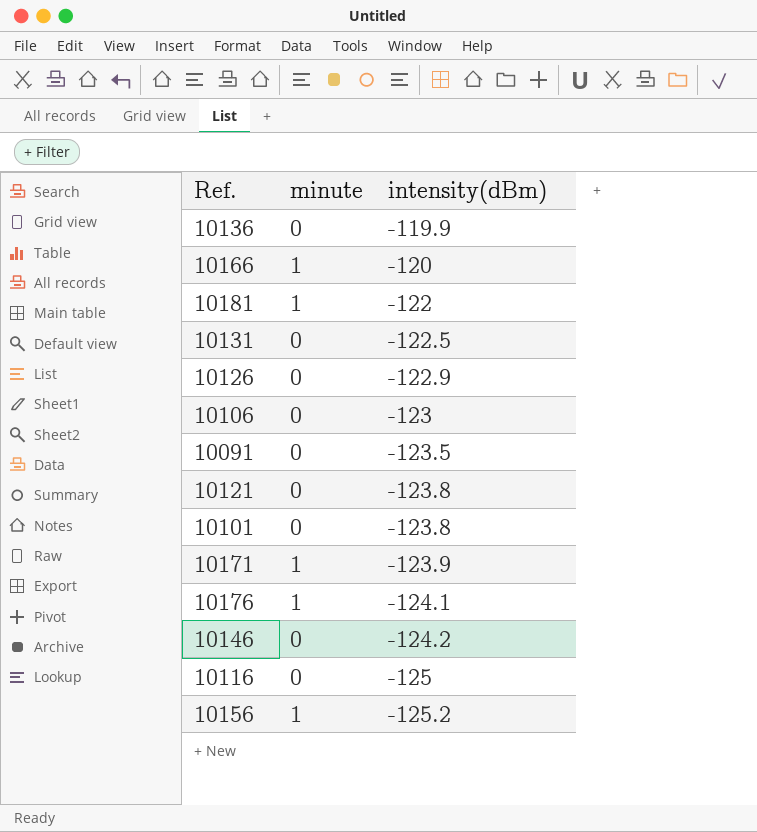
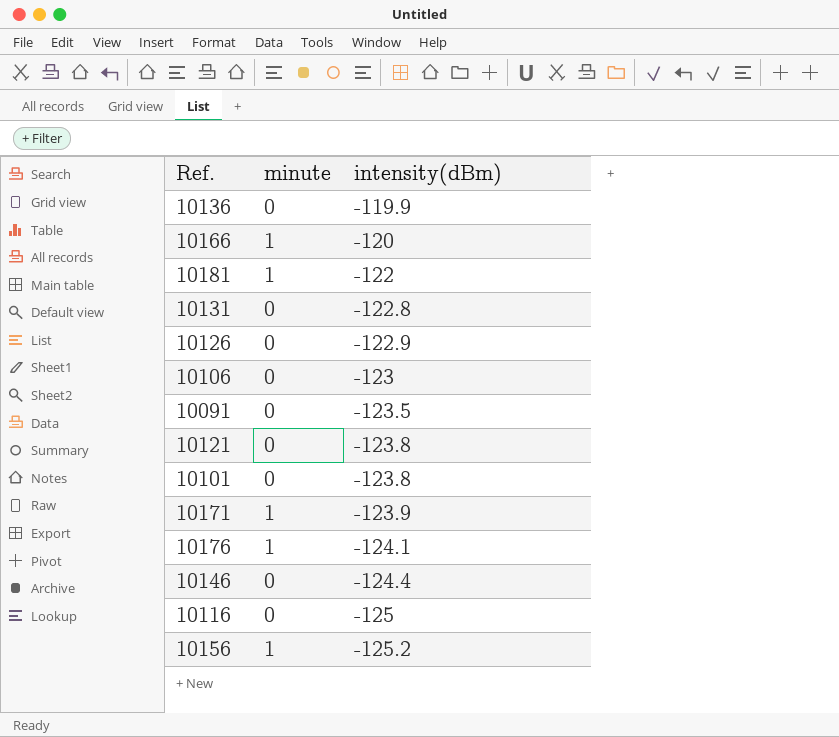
10131 | intensity(dBm): -122.5 -> -122.8
10146 | intensity(dBm): -124.2 -> -124.4

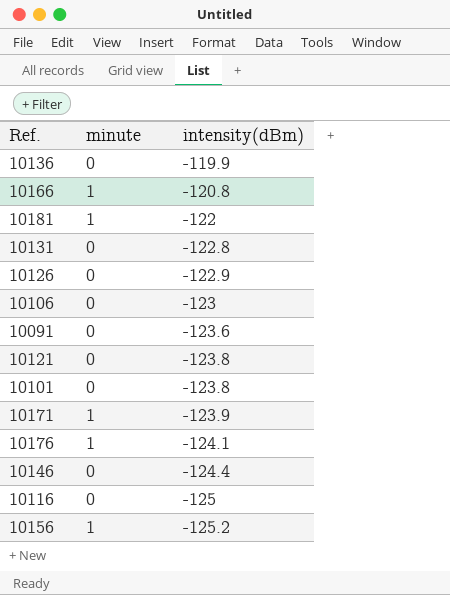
10166 | intensity(dBm): -120 -> -120.8
10091 | intensity(dBm): -123.5 -> -123.6

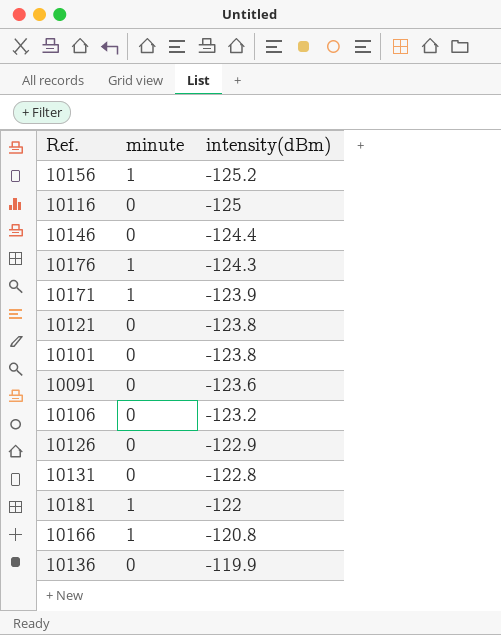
row order: intensity(dBm) descending -> intensity(dBm) ascending
10176 | intensity(dBm): -124.1 -> -124.3
10106 | intensity(dBm): -123 -> -123.2

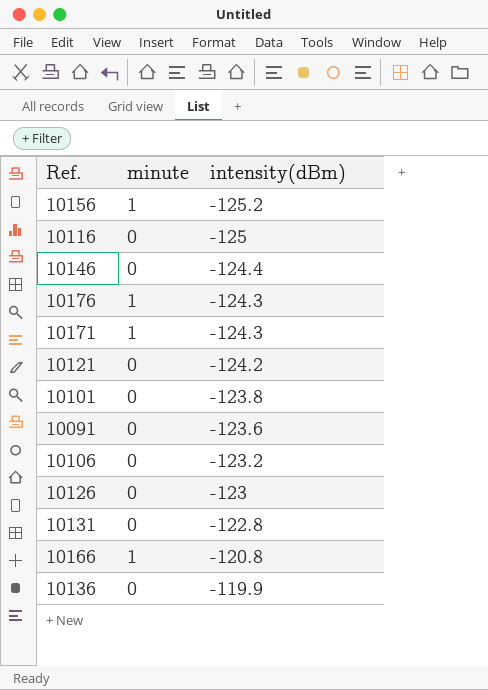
row 10181: 1 | -122 -> none
10171 | intensity(dBm): -123.9 -> -124.3
10121 | intensity(dBm): -123.8 -> -124.2
10126 | intensity(dBm): -122.9 -> -123

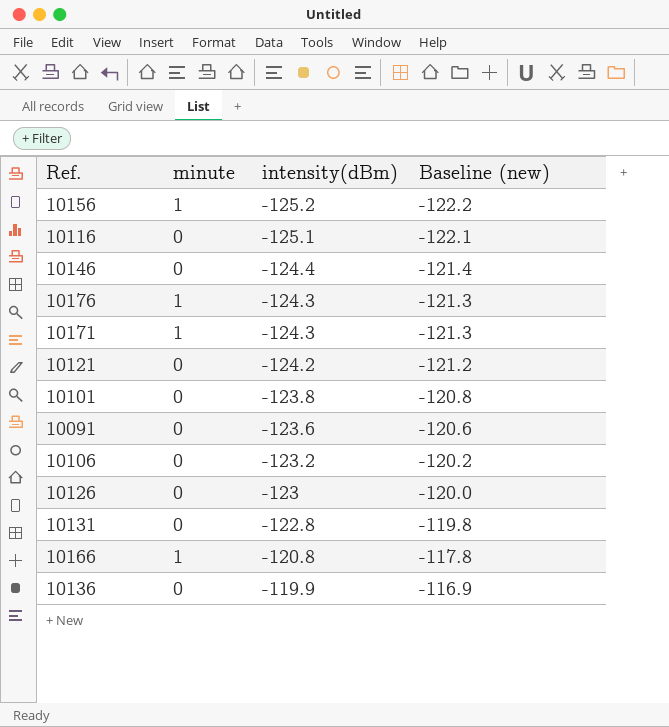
column Baseline (new) | formula: none -> [intensity(dBm)] + 3
10116 | intensity(dBm): -125 -> -125.1

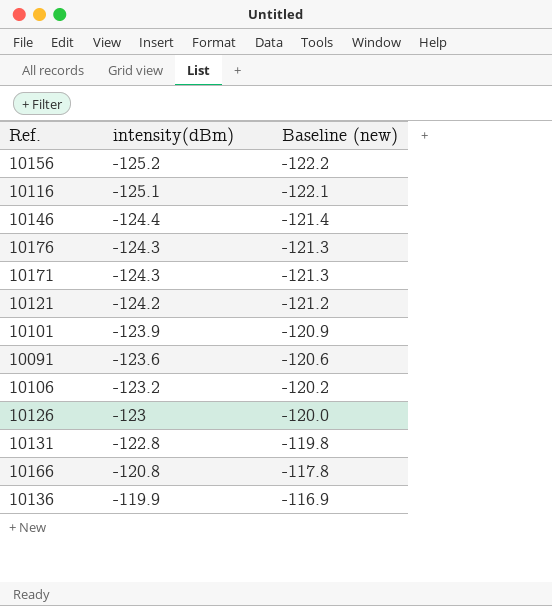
column minute | position: 2 -> none
10101 | intensity(dBm): -123.8 -> -123.9
10101 | Baseline (new): -120.8 -> -120.9

